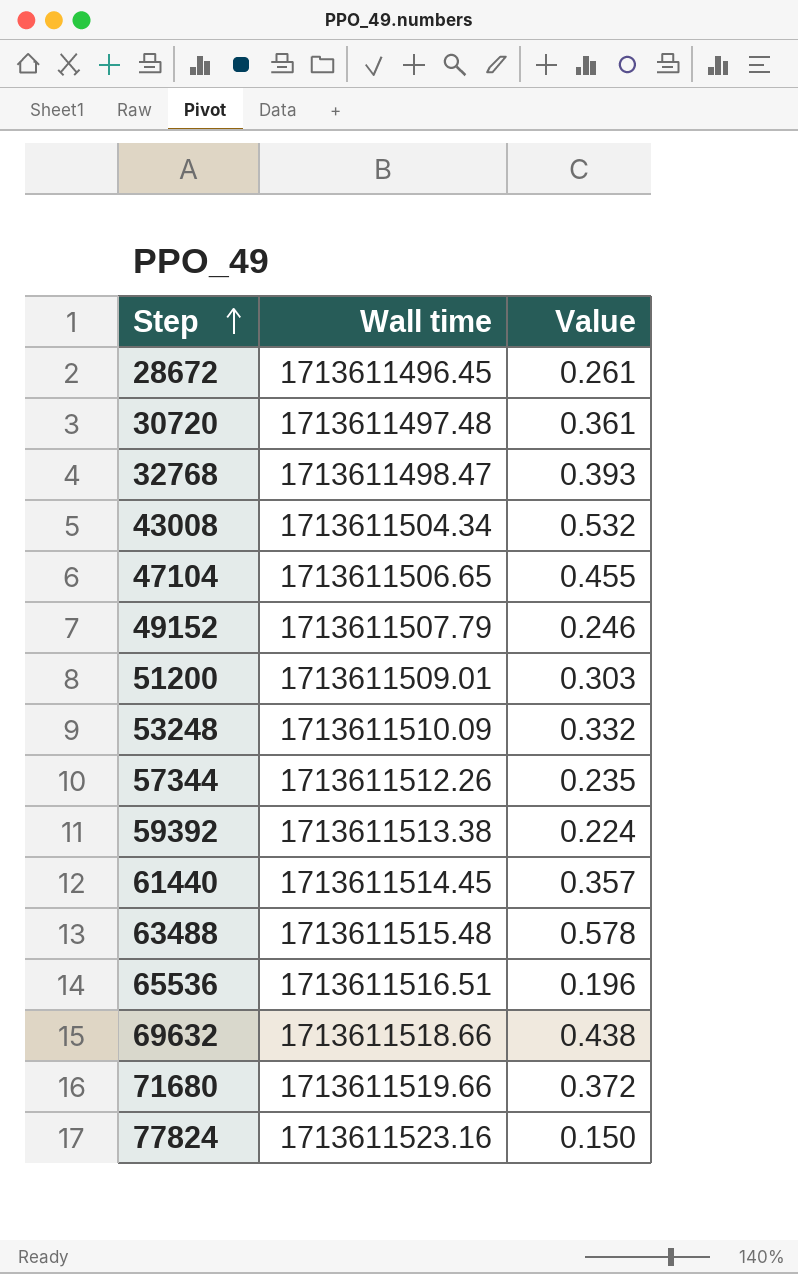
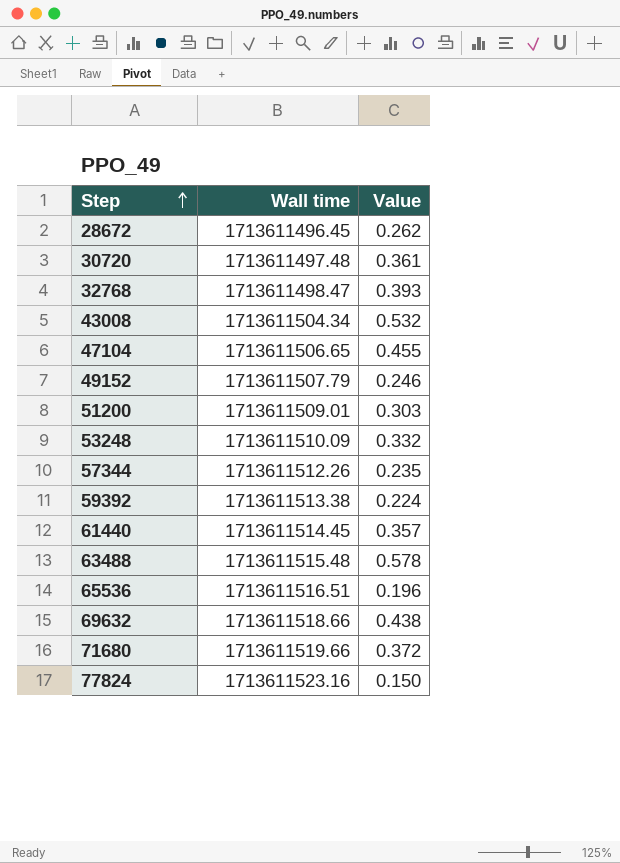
28672 | Value: 0.261 -> 0.262

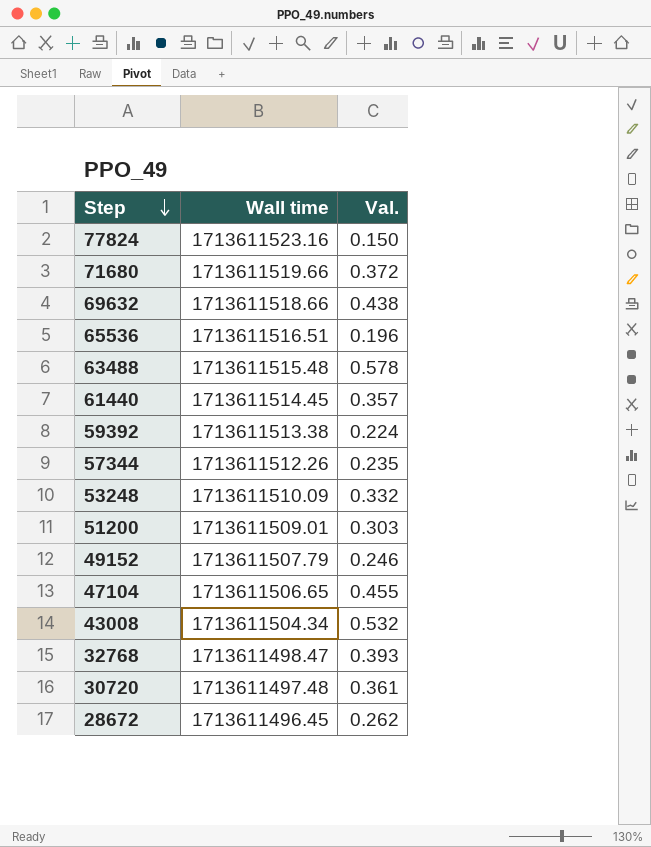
row order: Step ascending -> Step descending
column name: Value -> Val.

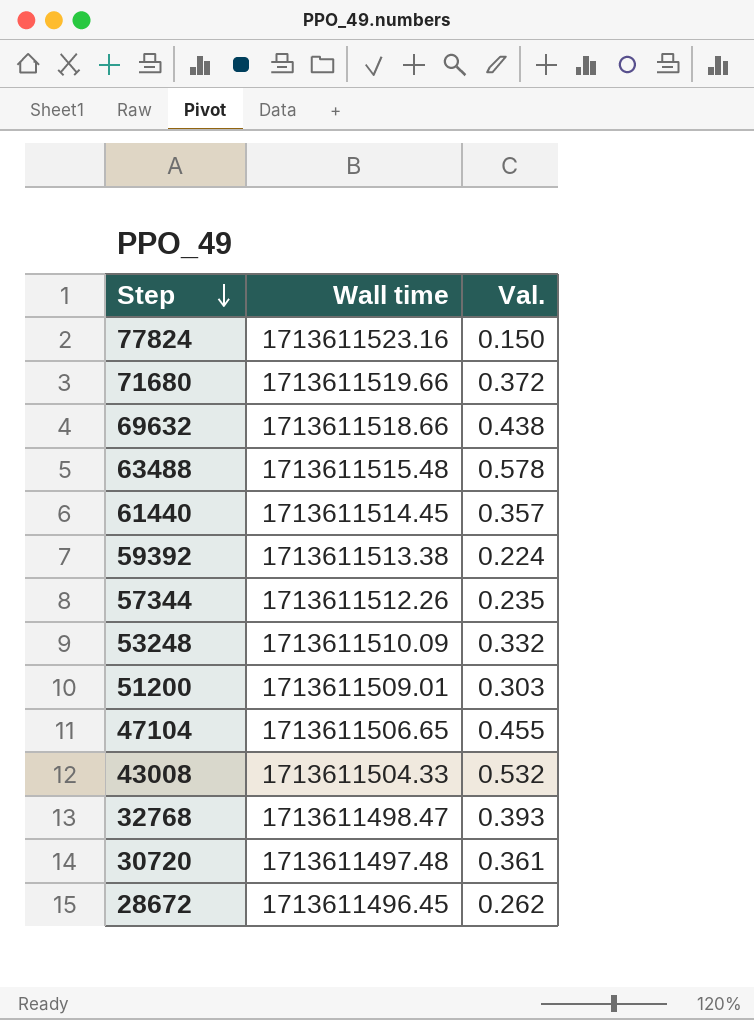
row 65536: 1713611516.51 | 0.196 -> none
row 49152: 1713611507.79 | 0.246 -> none
43008 | Wall time: 1713611504.34 -> 1713611504.33

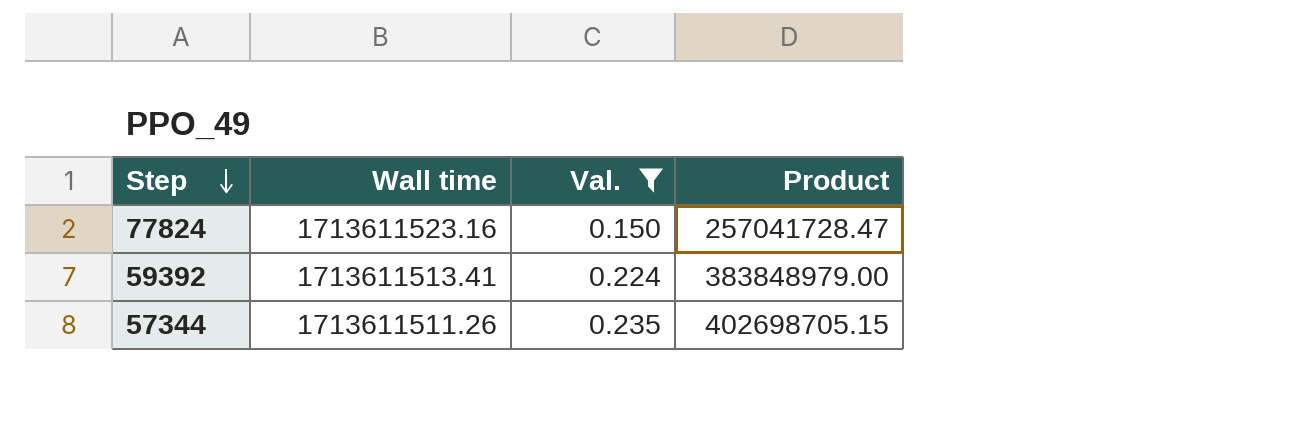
filter: none -> Val. <= 0.235
column Product | formula: none -> [Wall time] * [Val.]
59392 | Wall time: 1713611513.38 -> 1713611513.41
57344 | Wall time: 1713611512.26 -> 1713611511.26

